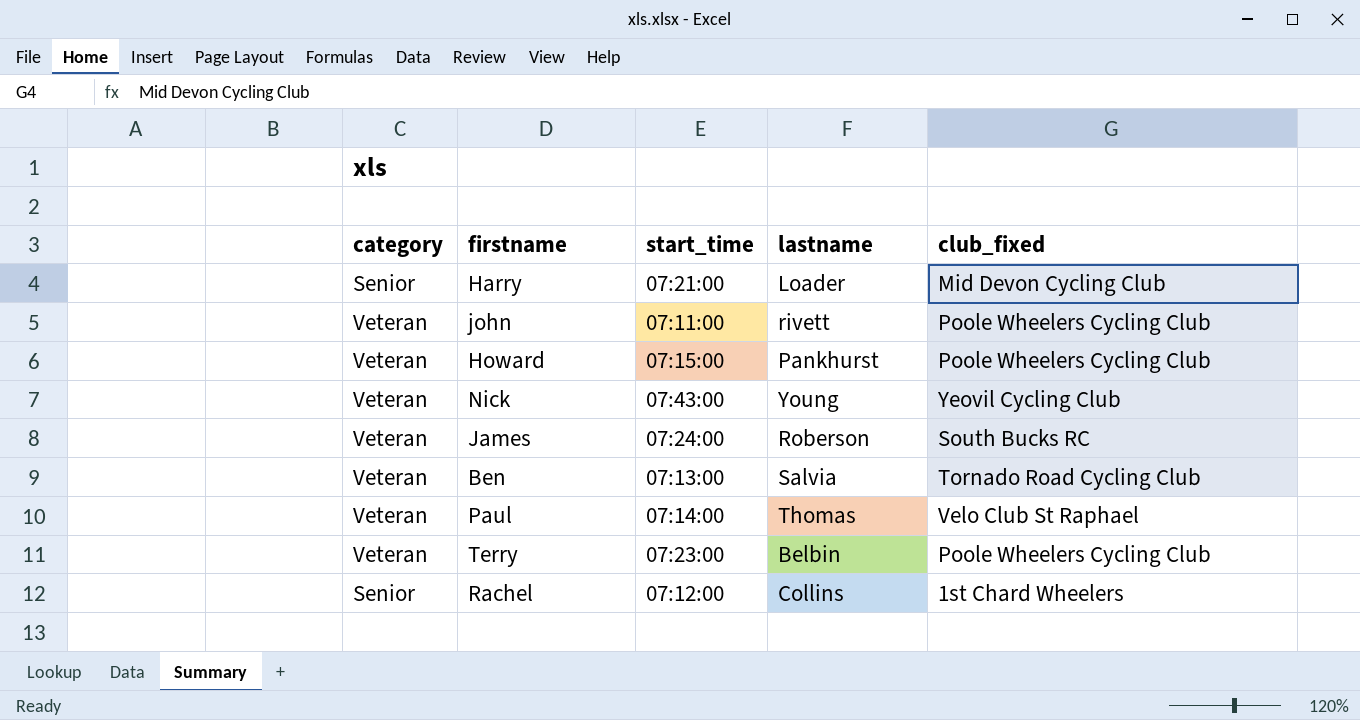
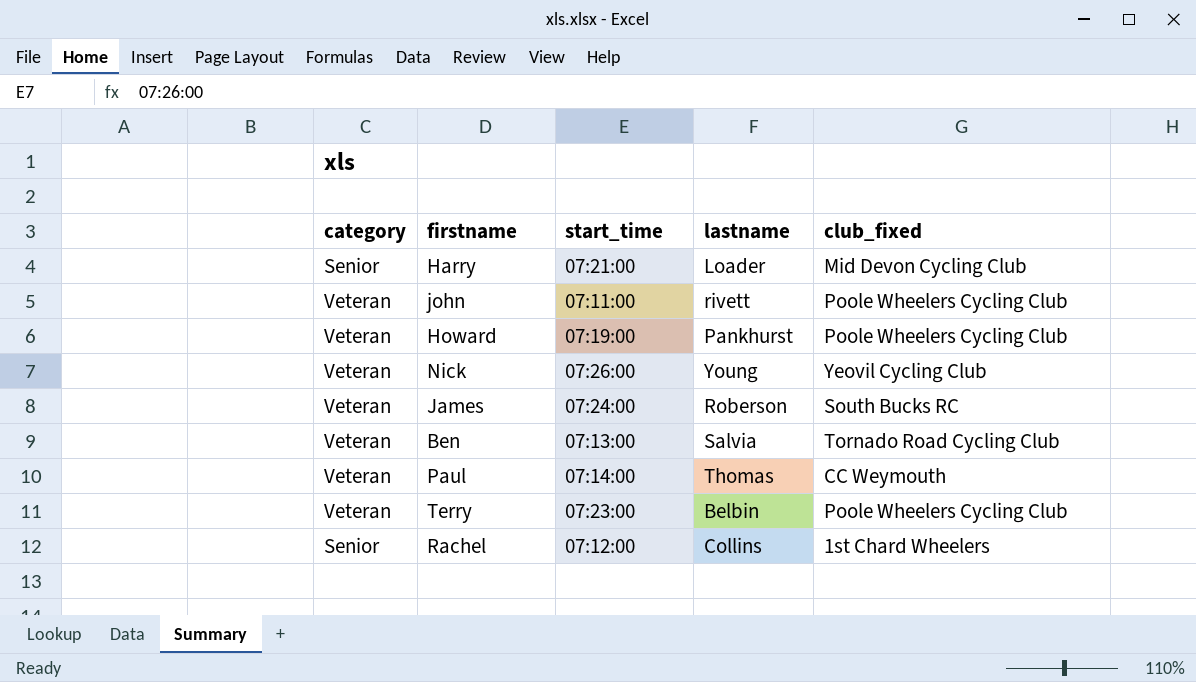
Howard | start_time: 07:15:00 -> 07:19:00
Nick | start_time: 07:43:00 -> 07:26:00
Paul | club_fixed: Velo Club St Raphael -> CC Weymouth

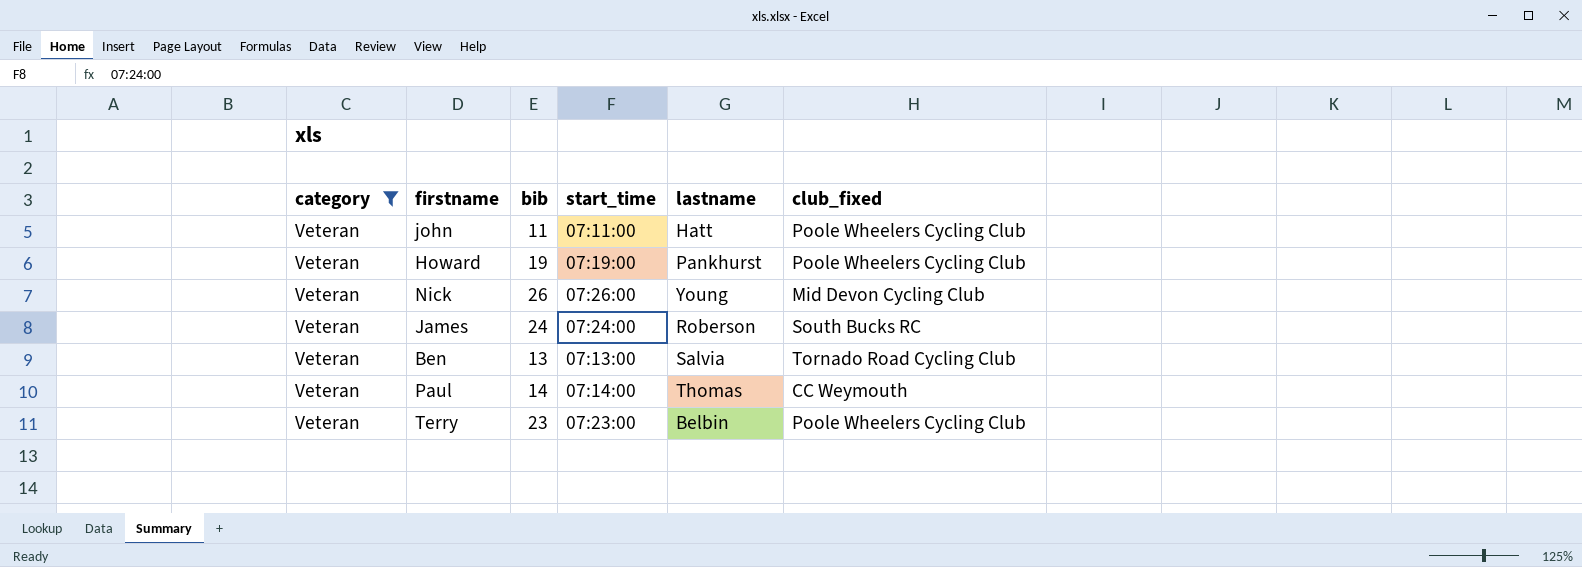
filter: none -> category = Veteran
column bib | position: none -> 3
john | lastname: rivett -> Hatt
Nick | club_fixed: Yeovil Cycling Club -> Mid Devon Cycling Club

